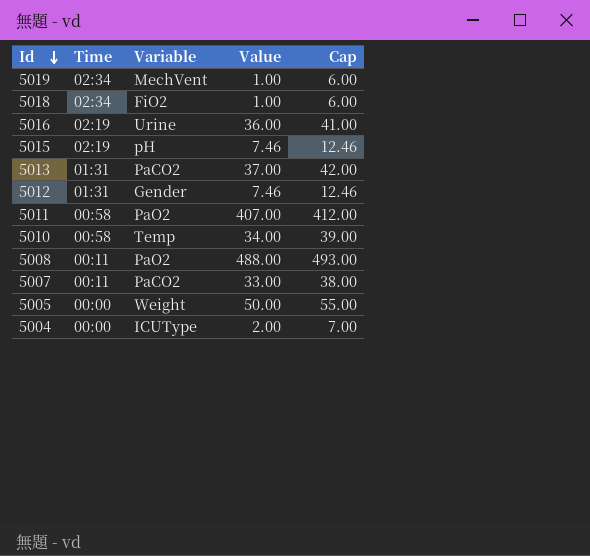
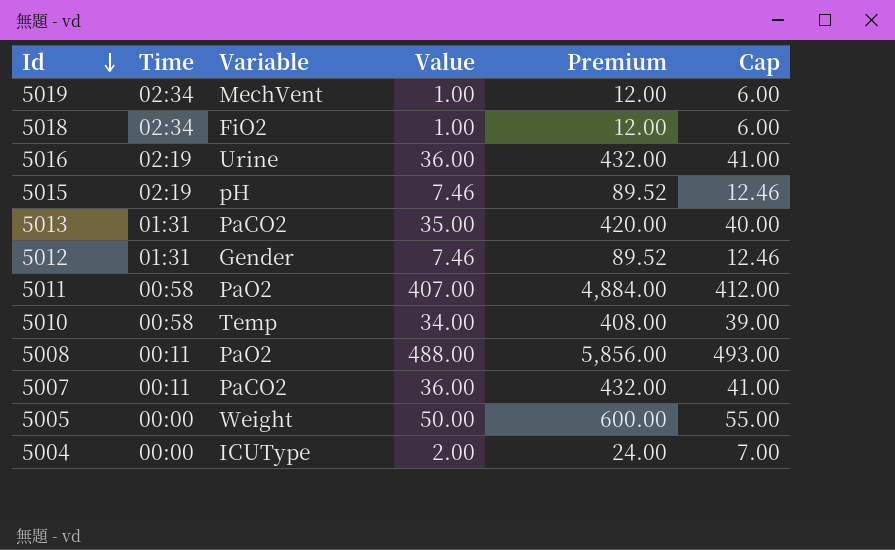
column Premium | formula: none -> [Value] * 12
5013 | Value: 37.00 -> 35.00
5013 | Cap: 42.00 -> 40.00
5007 | Value: 33.00 -> 36.00
5007 | Cap: 38.00 -> 41.00

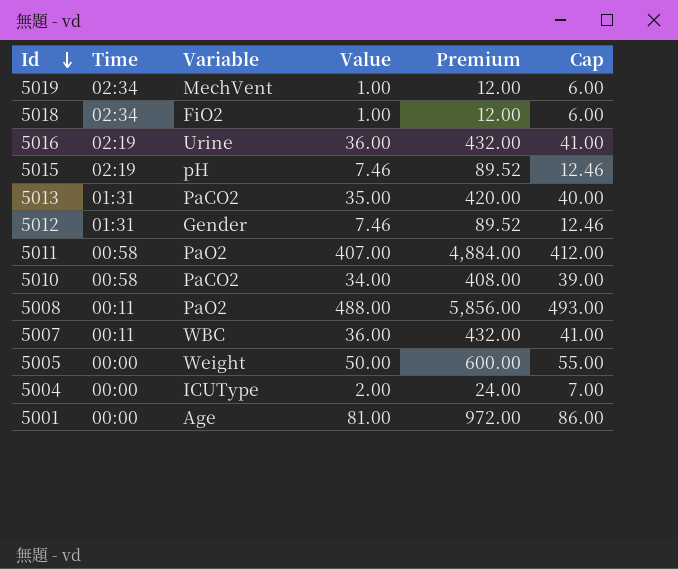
5010 | Variable: Temp -> PaCO2
5007 | Variable: PaCO2 -> WBC
row 5001: none -> 00:00 | Age | 81.00 | 972.00 | 86.00

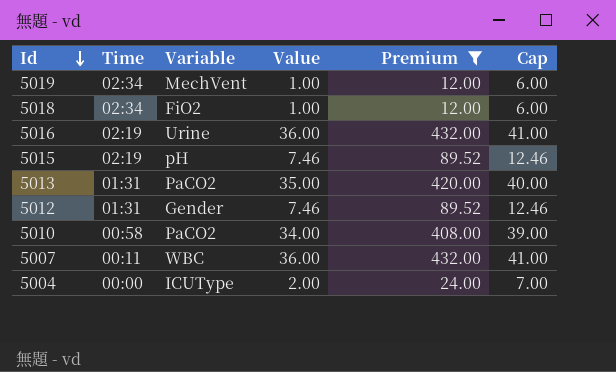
filter: none -> Premium <= 432.00

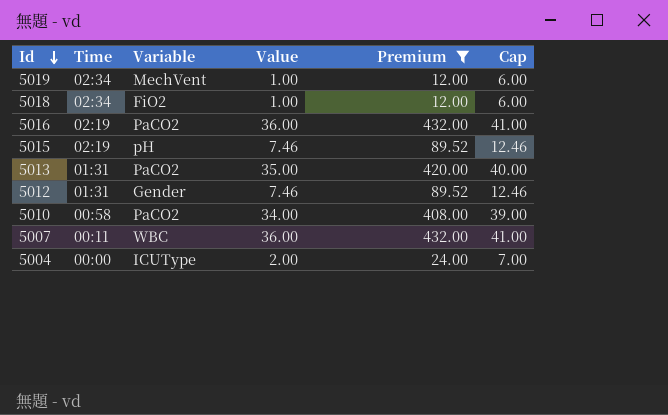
5016 | Variable: Urine -> PaCO2

